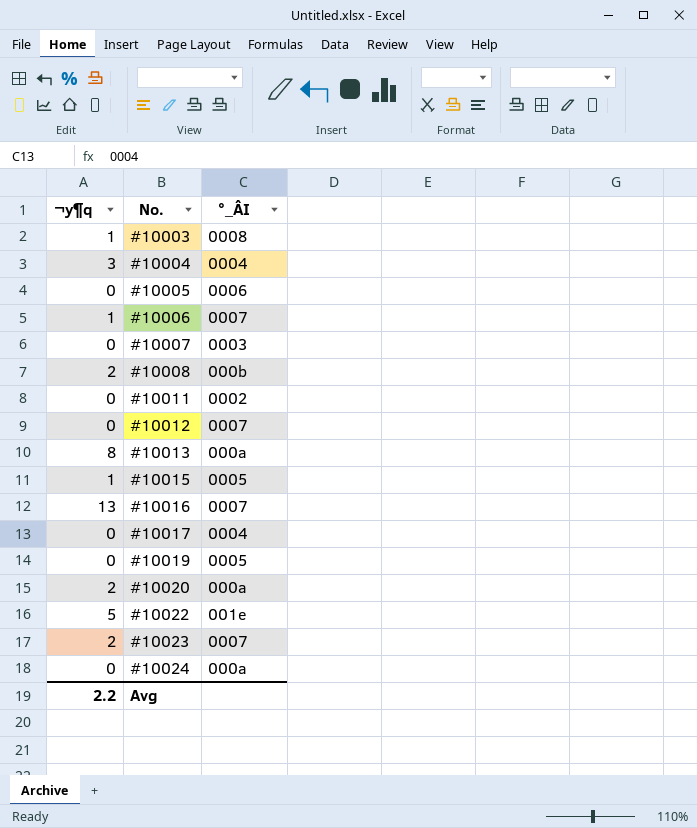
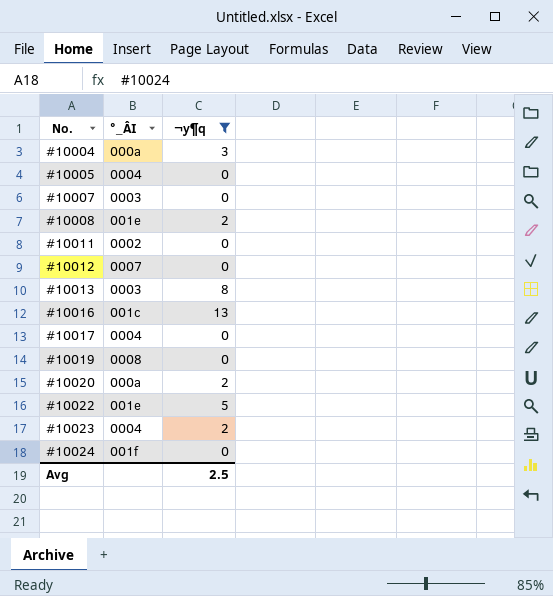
filter: none -> ¬y¶q != 1
column ¬y¶q | position: 1 -> 3
#10004 | °_ÂI: 0004 -> 000a
#10005 | °_ÂI: 0006 -> 0004
#10008 | °_ÂI: 000b -> 001e
#10013 | °_ÂI: 000a -> 0003
#10016 | °_ÂI: 0007 -> 001c
#10019 | °_ÂI: 0005 -> 0008
#10023 | °_ÂI: 0007 -> 0004
#10024 | °_ÂI: 000a -> 001f
Avg | ¬y¶q: 2.2 -> 2.5

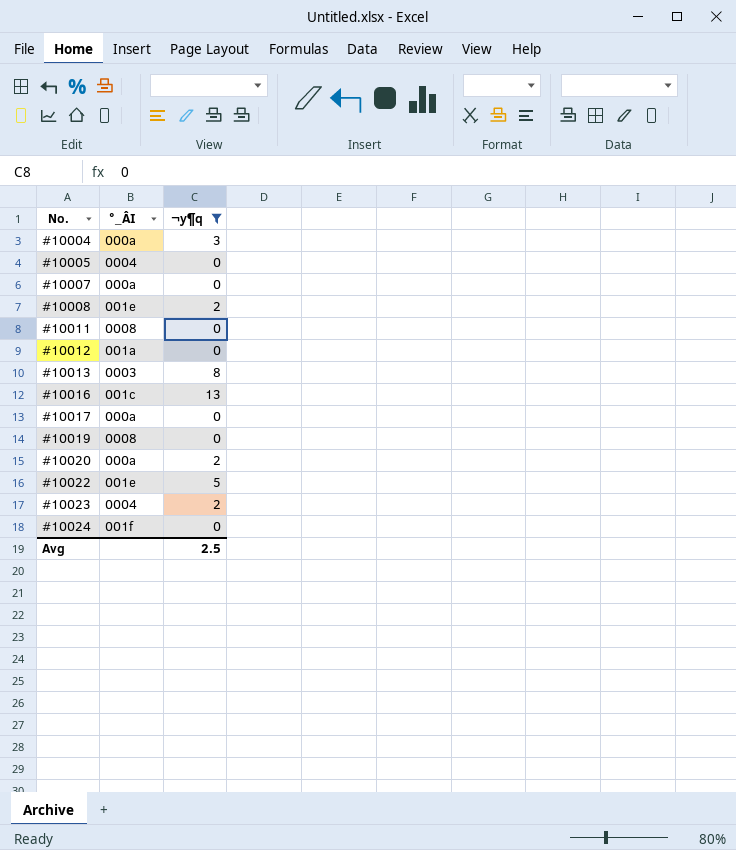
#10007 | °_ÂI: 0003 -> 000a
#10011 | °_ÂI: 0002 -> 0008
#10012 | °_ÂI: 0007 -> 001a
#10017 | °_ÂI: 0004 -> 000a

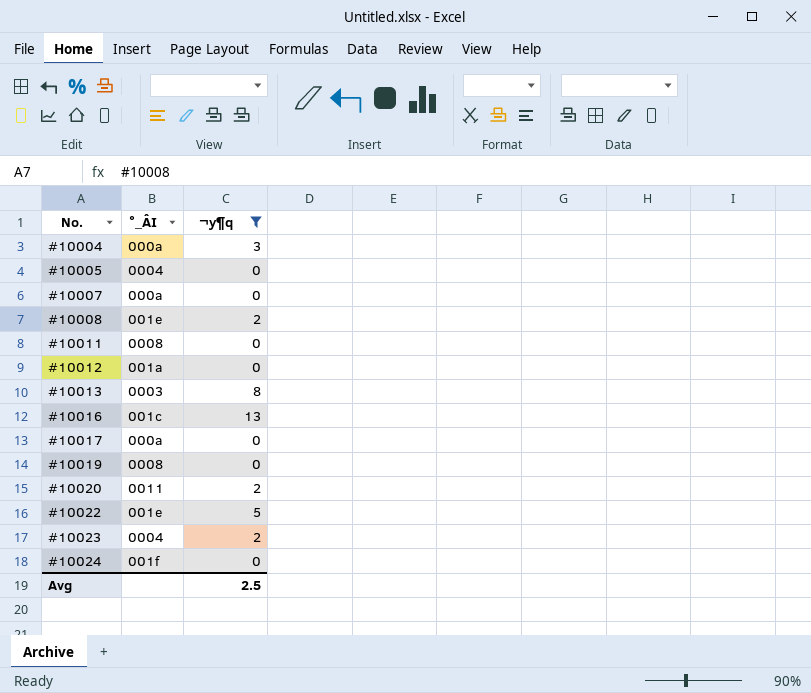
#10020 | °_ÂI: 000a -> 0011

